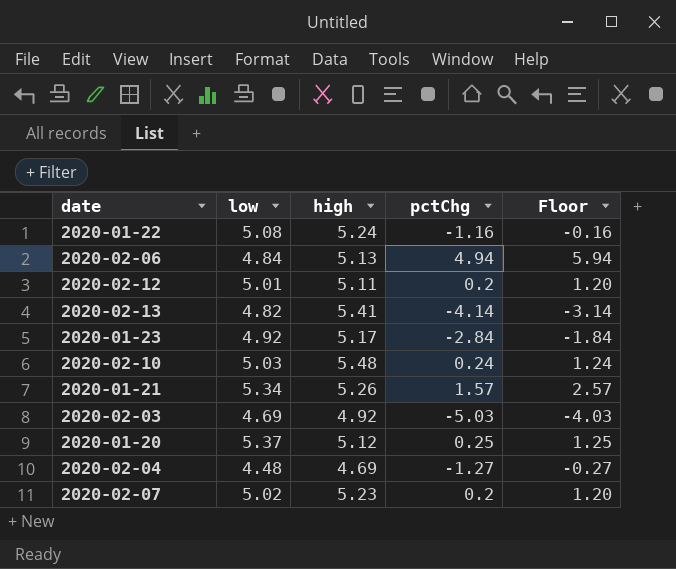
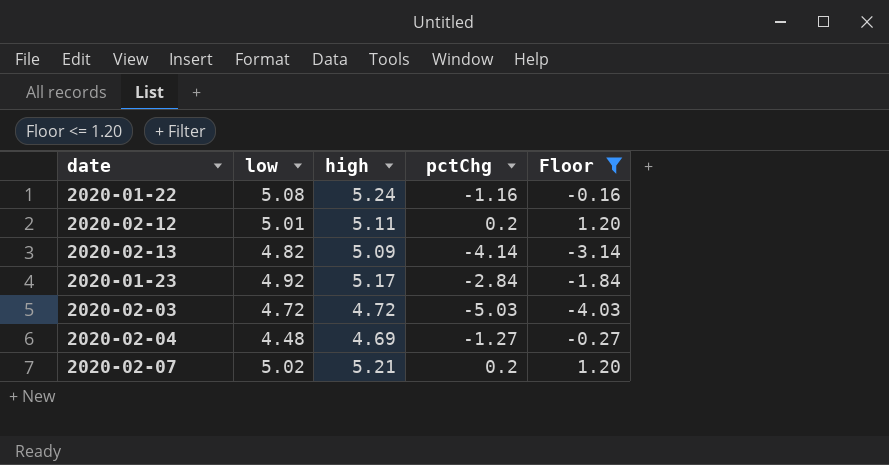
filter: none -> Floor <= 1.20
2020-02-13 | high: 5.41 -> 5.09
2020-02-03 | low: 4.69 -> 4.72
2020-02-03 | high: 4.92 -> 4.72
2020-02-07 | high: 5.23 -> 5.21

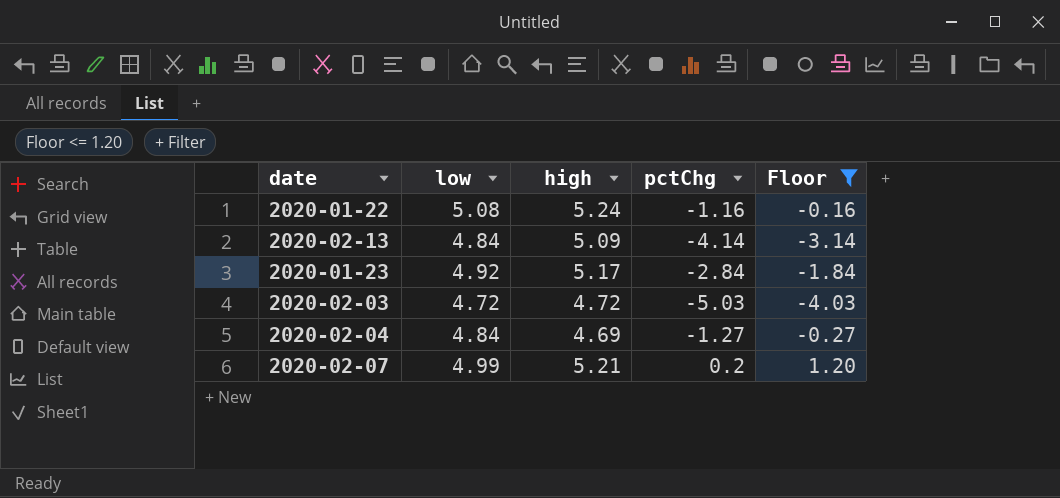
row 2020-02-12: 5.01 | 5.11 | 0.2 | 1.20 -> none
2020-02-13 | low: 4.82 -> 4.84
2020-02-04 | low: 4.48 -> 4.84
2020-02-07 | low: 5.02 -> 4.99

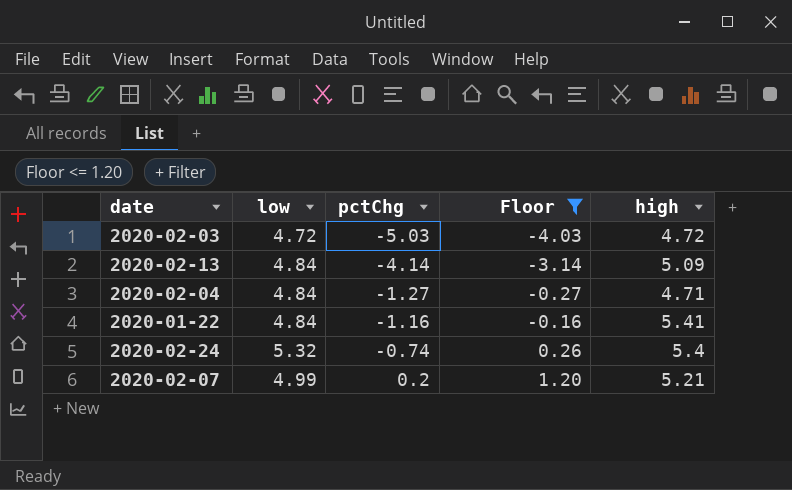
row order: none -> pctChg ascending
column high | position: 3 -> 5
row 2020-01-23: 4.92 | 5.17 | -2.84 | -1.84 -> none
2020-02-04 | high: 4.69 -> 4.71
2020-01-22 | low: 5.08 -> 4.84
2020-01-22 | high: 5.24 -> 5.41
row 2020-02-24: none -> 5.32 | -0.74 | 0.26 | 5.4

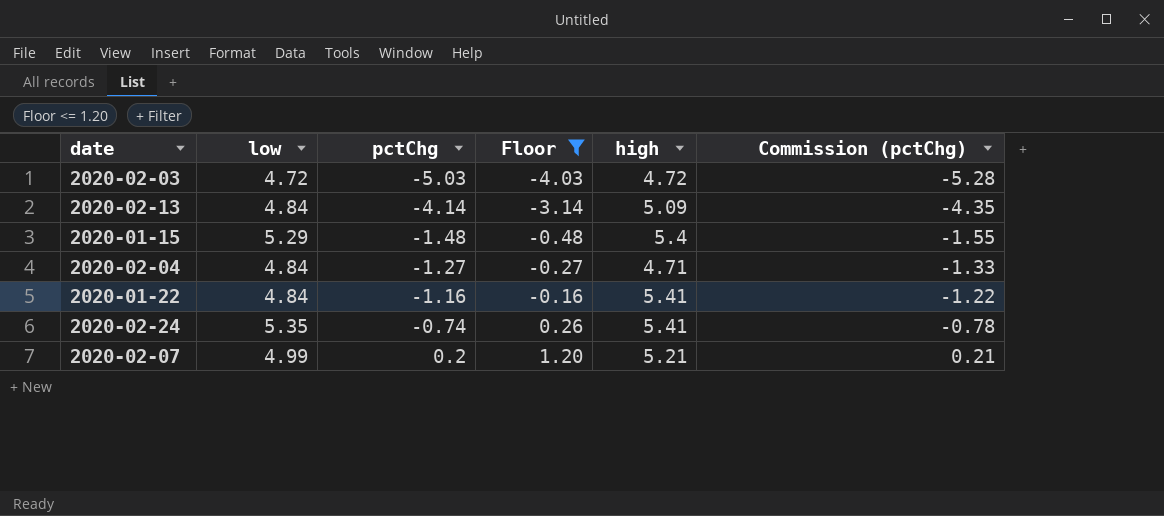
column Commission (pctChg) | formula: none -> [pctChg] * 1.05
row 2020-01-15: none -> 5.29 | -1.48 | -0.48 | 5.4 | -1.55
2020-02-24 | low: 5.32 -> 5.35
2020-02-24 | high: 5.4 -> 5.41

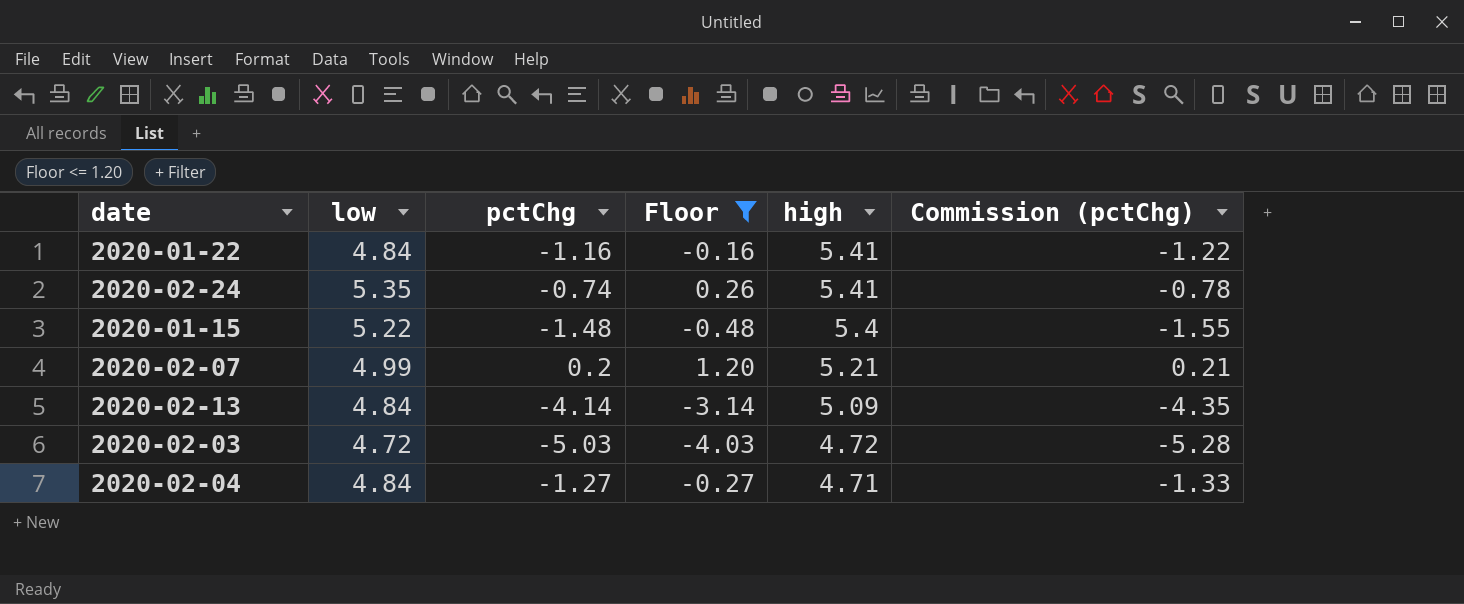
row order: pctChg ascending -> high descending
2020-01-15 | low: 5.29 -> 5.22

